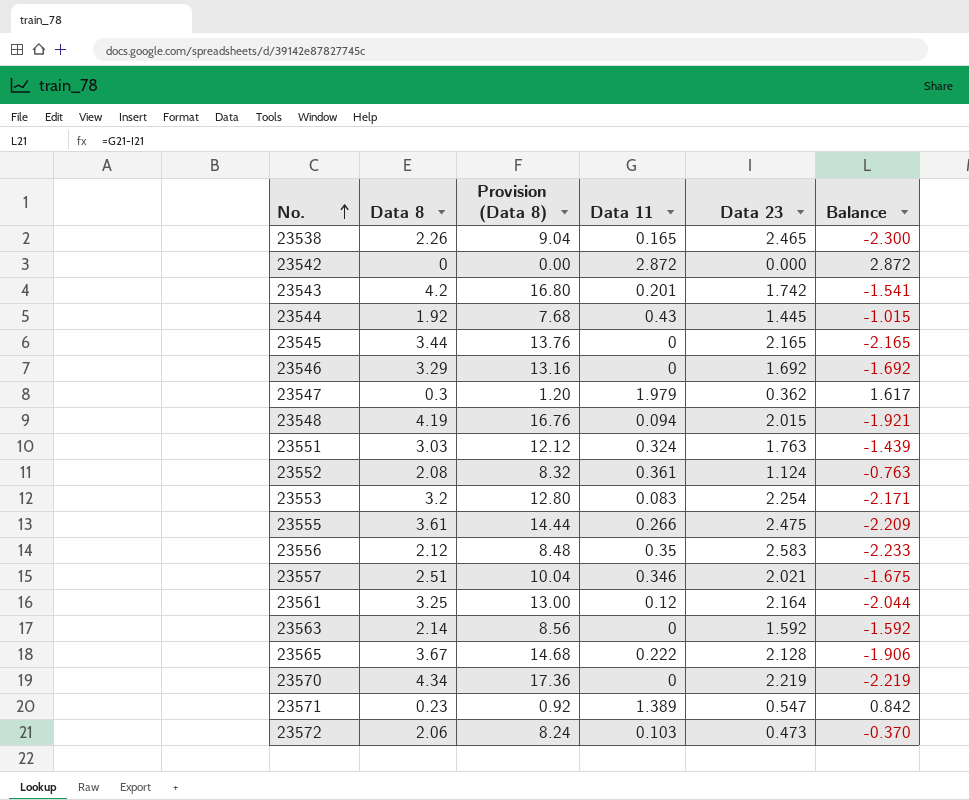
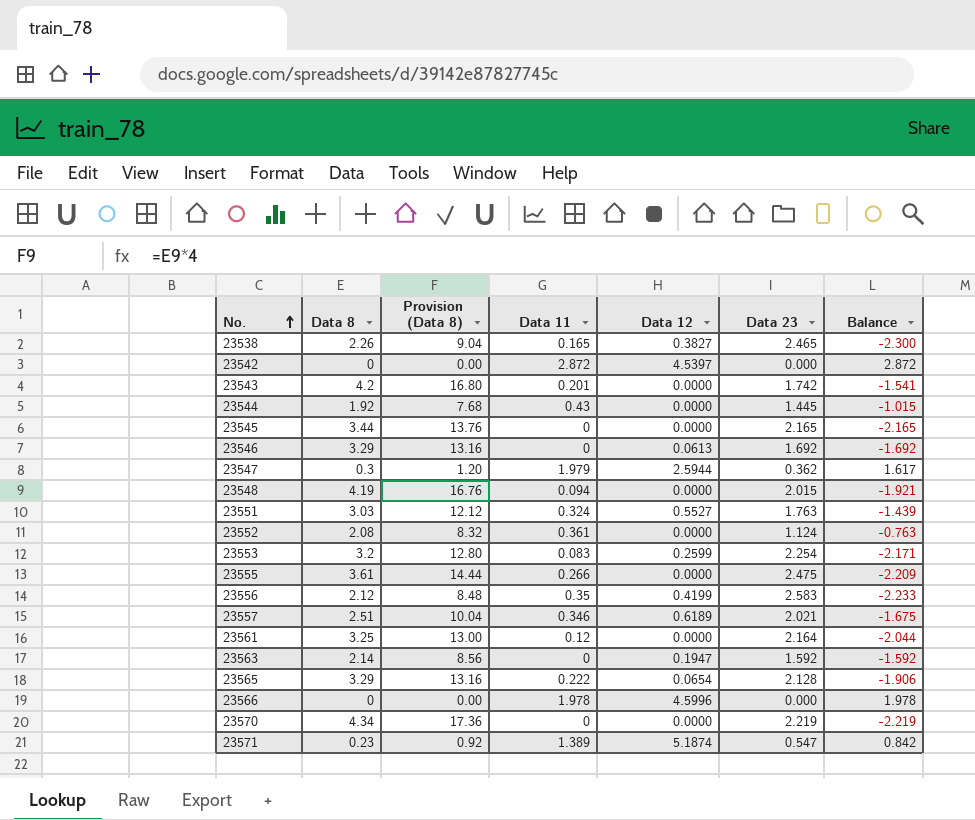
column Data 12 | position: none -> 5
row 23572: 2.06 | 8.24 | 0.103 | 0.473 | -0.370 -> none
23565 | Data 8: 3.67 -> 3.29
23565 | Provision (Data 8): 14.68 -> 13.16
row 23566: none -> 0 | 0.00 | 1.978 | 4.5996 | 0.000 | 1.978

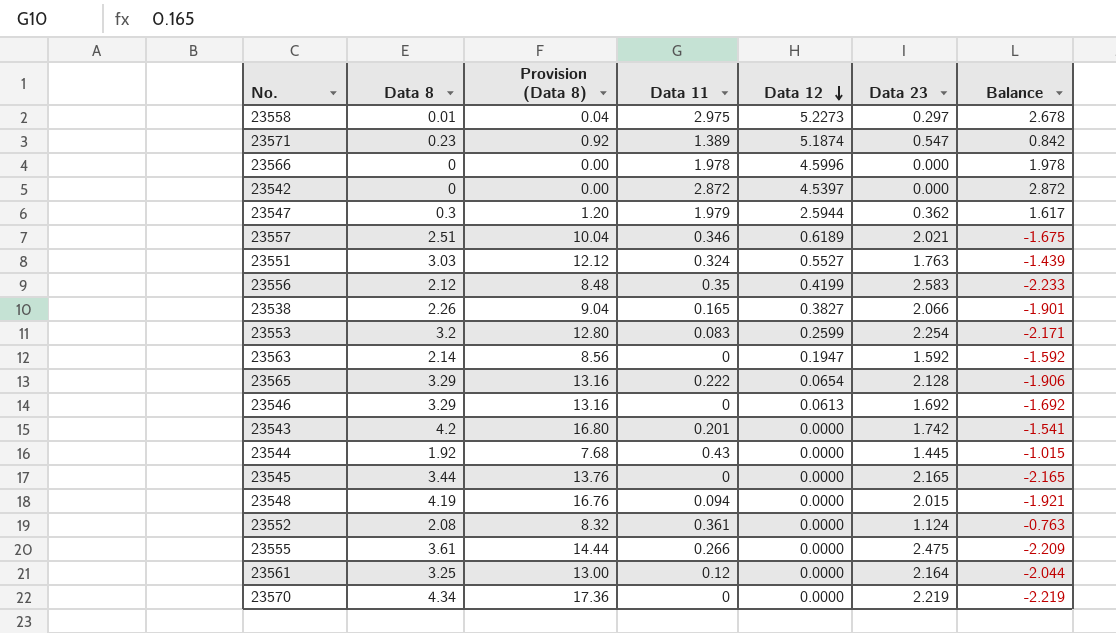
row order: No. ascending -> Data 12 descending
row 23558: none -> 0.01 | 0.04 | 2.975 | 5.2273 | 0.297 | 2.678
23538 | Data 23: 2.465 -> 2.066
23538 | Balance: -2.300 -> -1.901

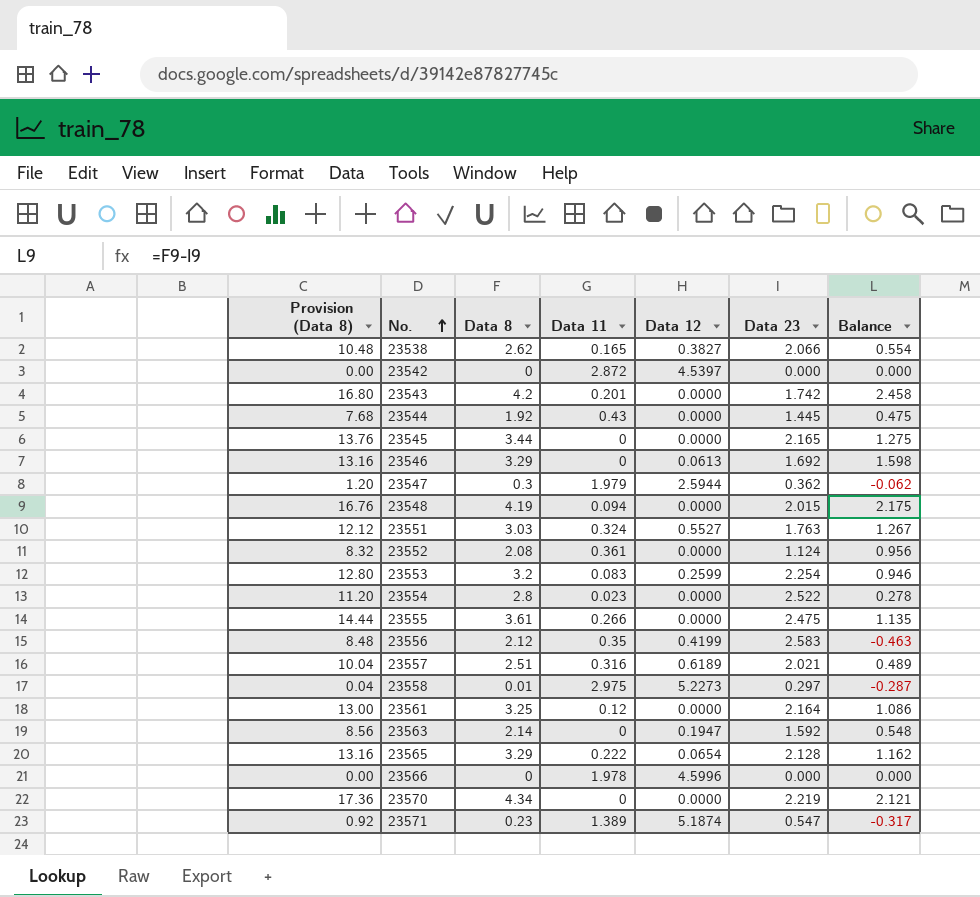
row order: Data 12 descending -> No. ascending
column Provision (Data 8) | position: 3 -> 1
column Balance | formula: [Data 11] - [Data 23] -> [Data 8] - [Data 23]
23538 | Provision (Data 8): 9.04 -> 10.48
23538 | Data 8: 2.26 -> 2.62
row 23554: none -> 11.20 | 2.8 | 0.023 | 0.0000 | 2.522 | 0.278
23557 | Data 11: 0.346 -> 0.316

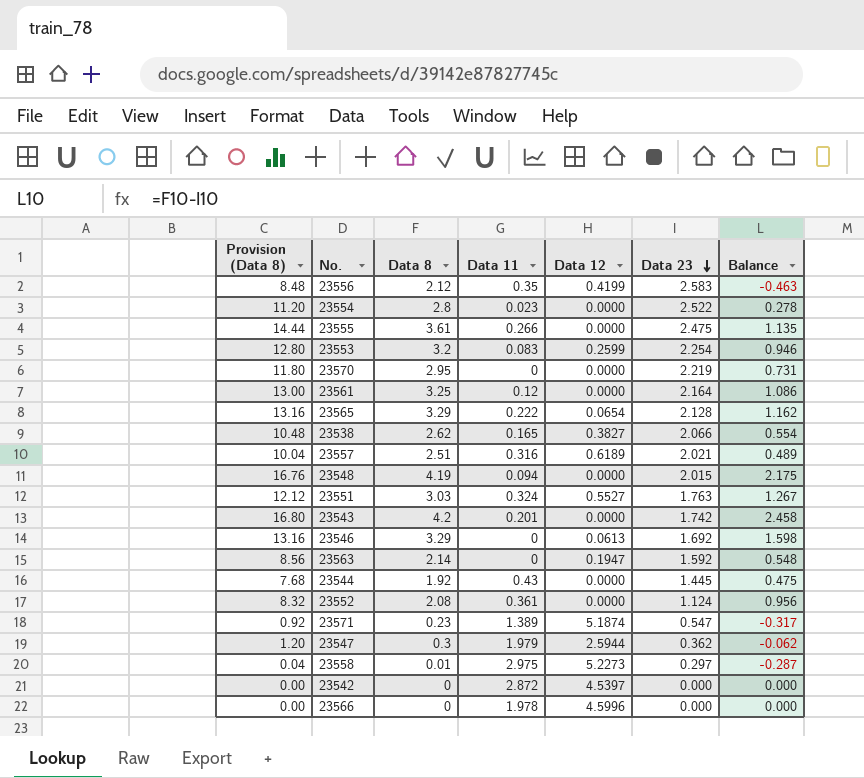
row order: No. ascending -> Data 23 descending
row 23545: 13.76 | 3.44 | 0 | 0.0000 | 2.165 | 1.275 -> none
23570 | Provision (Data 8): 17.36 -> 11.80
23570 | Data 8: 4.34 -> 2.95
23570 | Balance: 2.121 -> 0.731

